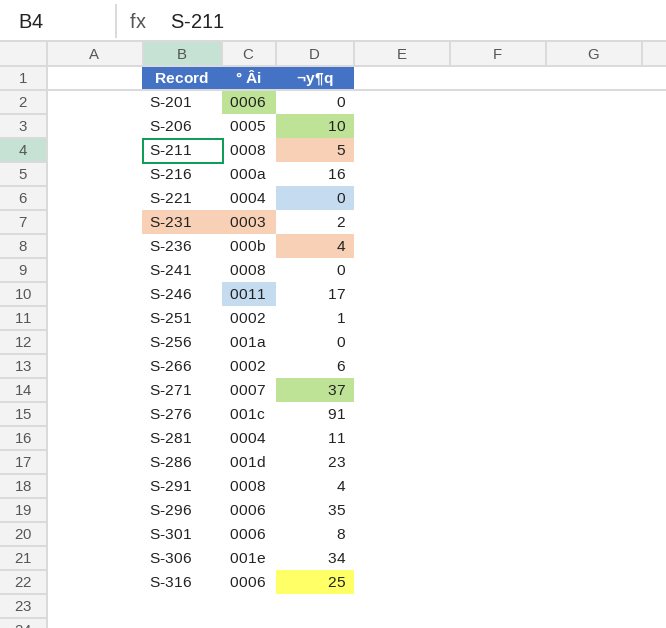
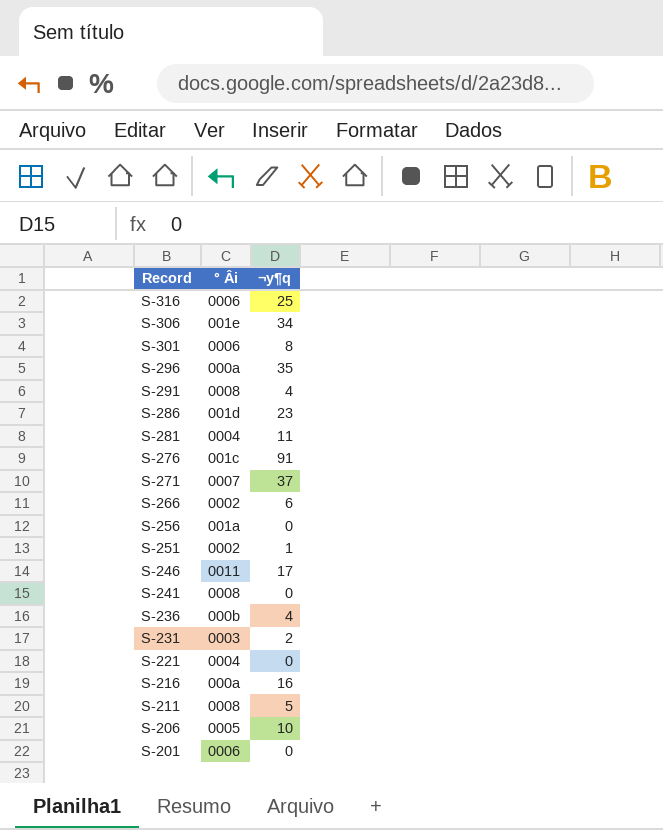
row order: Record ascending -> Record descending
S-296 | ° Âi: 0006 -> 000a

